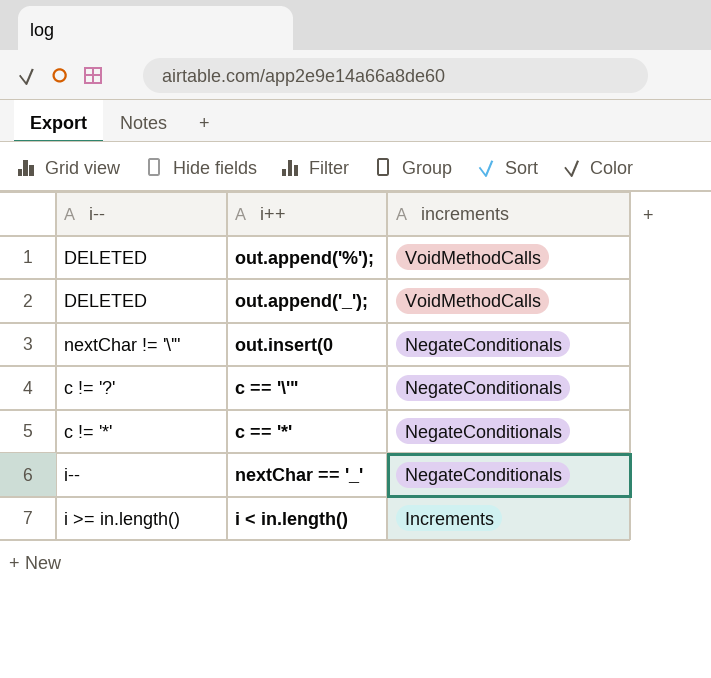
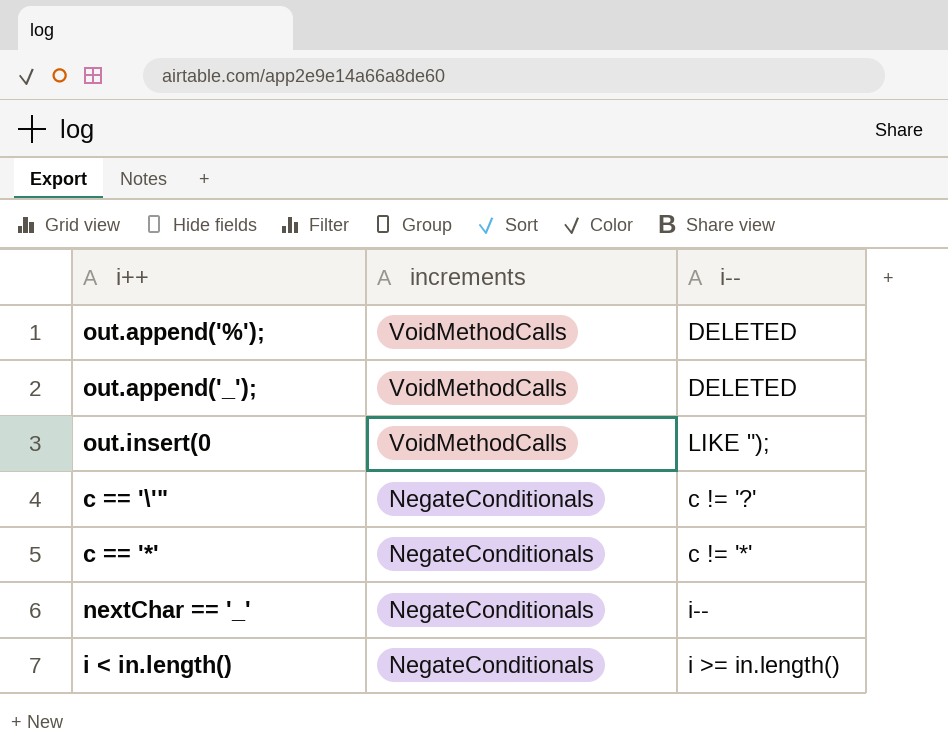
column i-- | position: 1 -> 3
out.insert(0 | increments: NegateConditionals -> VoidMethodCalls
out.insert(0 | i--: nextChar != '\'" -> LIKE ");
i < in.length() | increments: Increments -> NegateConditionals

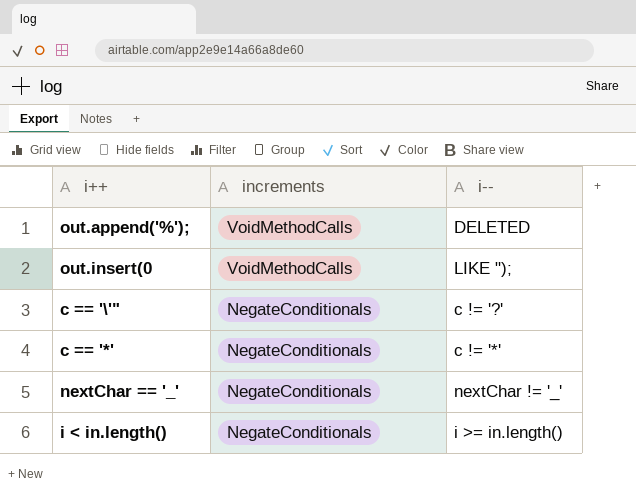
row out.append('_');: VoidMethodCalls | DELETED -> none
nextChar == '_' | i--: i-- -> nextChar != '_'

